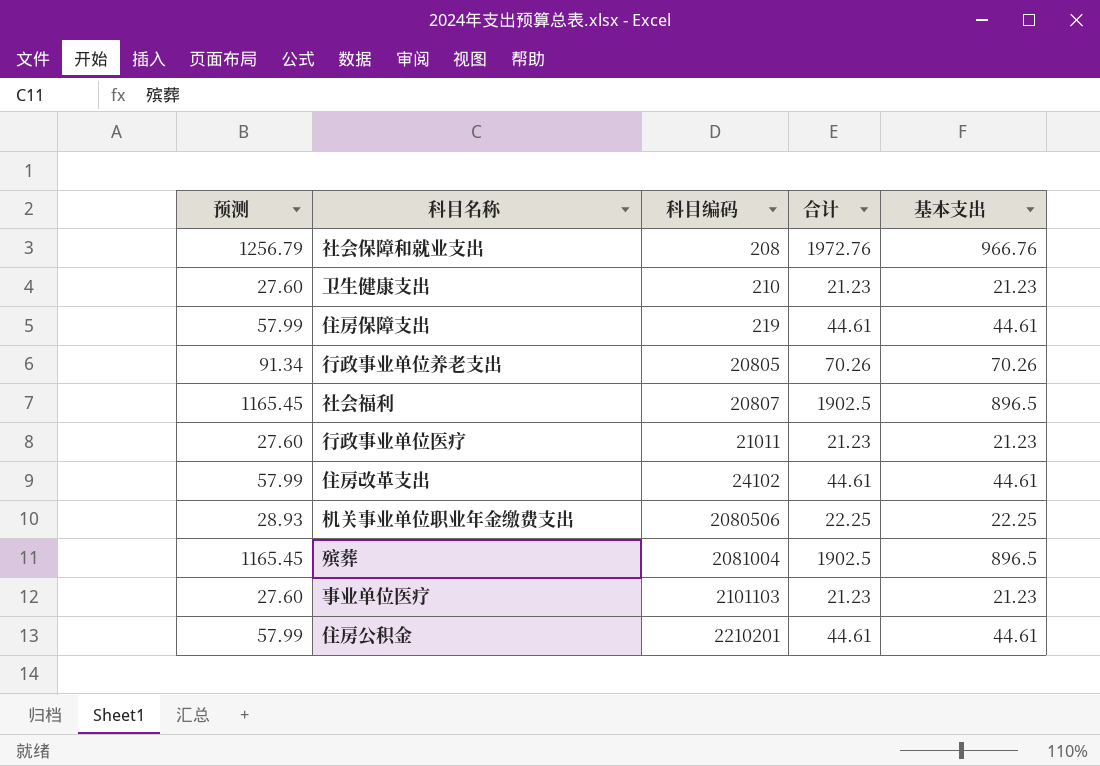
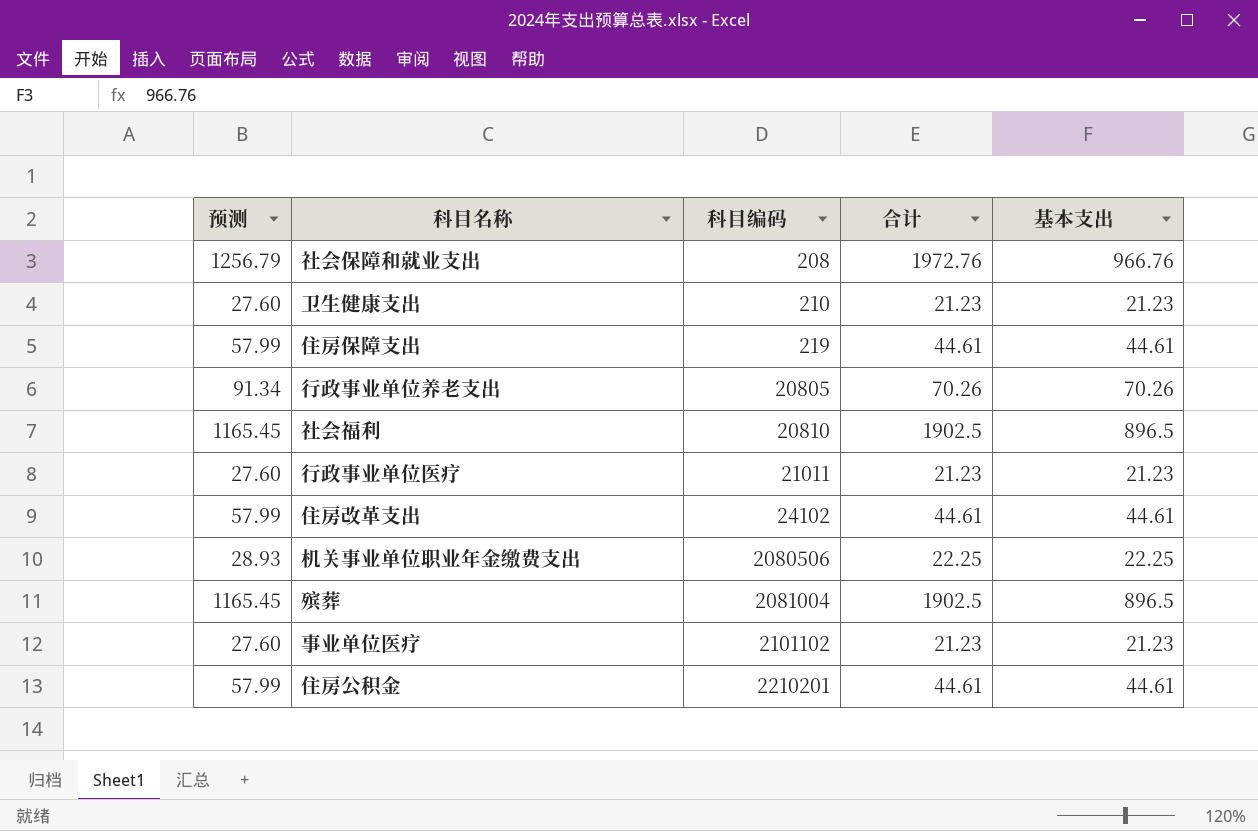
社会福利 | 科目编码: 20807 -> 20810
事业单位医疗 | 科目编码: 2101103 -> 2101102

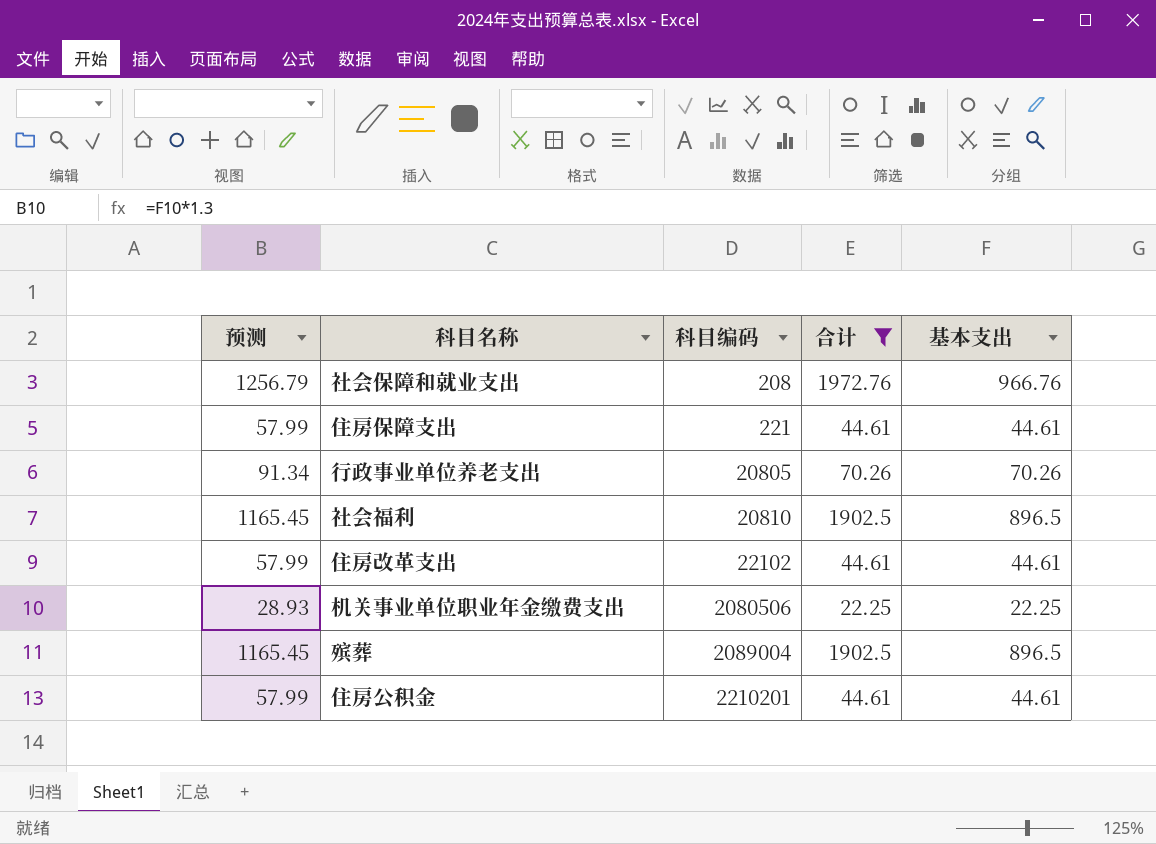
filter: none -> 合计 != 21.23
住房保障支出 | 科目编码: 219 -> 221
住房改革支出 | 科目编码: 24102 -> 22102
殡葬 | 科目编码: 2081004 -> 2089004

